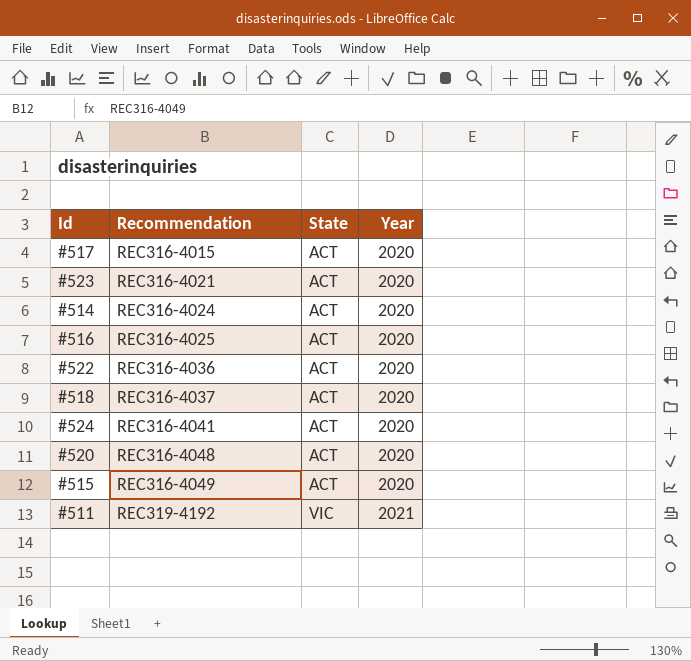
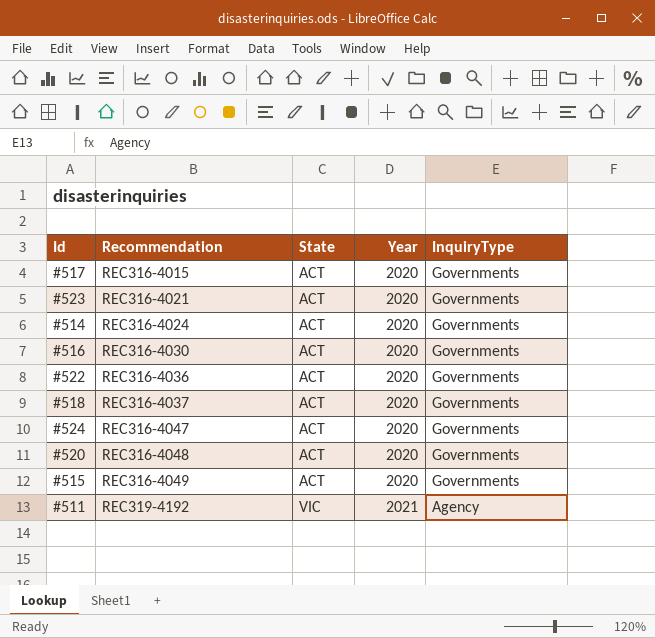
column InquiryType | position: none -> 5
#516 | Recommendation: REC316-4025 -> REC316-4030
#524 | Recommendation: REC316-4041 -> REC316-4047

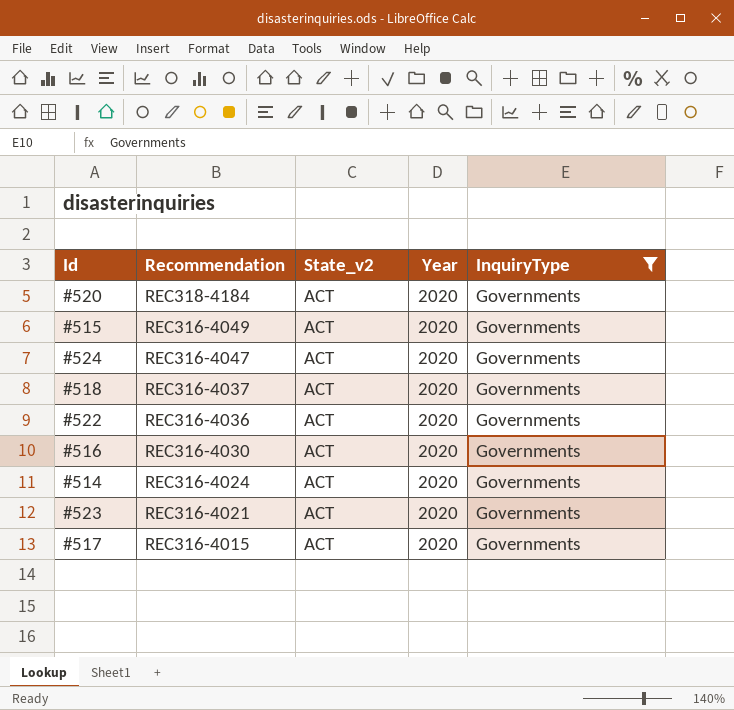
filter: none -> InquiryType = Governments
row order: Recommendation ascending -> Recommendation descending
column name: State -> State_v2
#520 | Recommendation: REC316-4048 -> REC318-4184

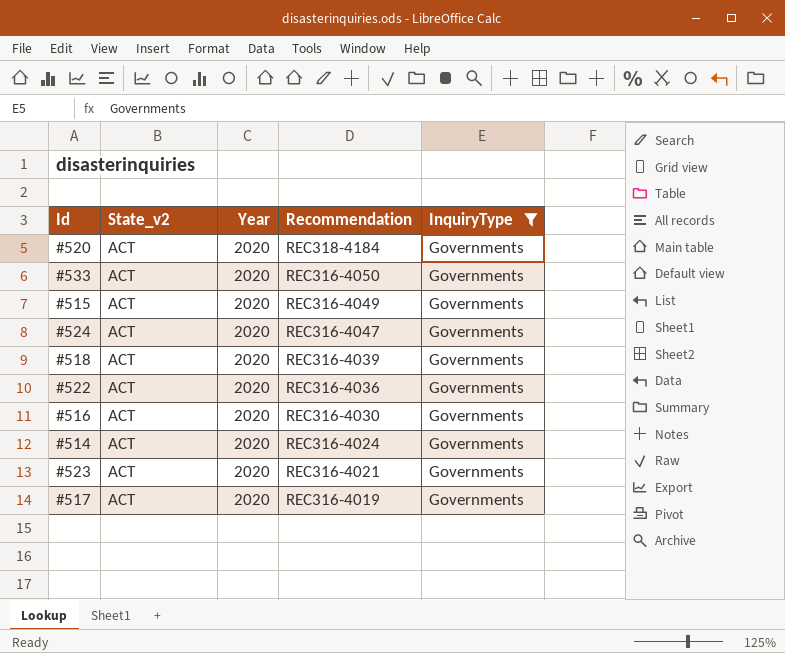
column Recommendation | position: 2 -> 4
row #533: none -> ACT | 2020 | REC316-4050 | Governments
#518 | Recommendation: REC316-4037 -> REC316-4039
#517 | Recommendation: REC316-4015 -> REC316-4019

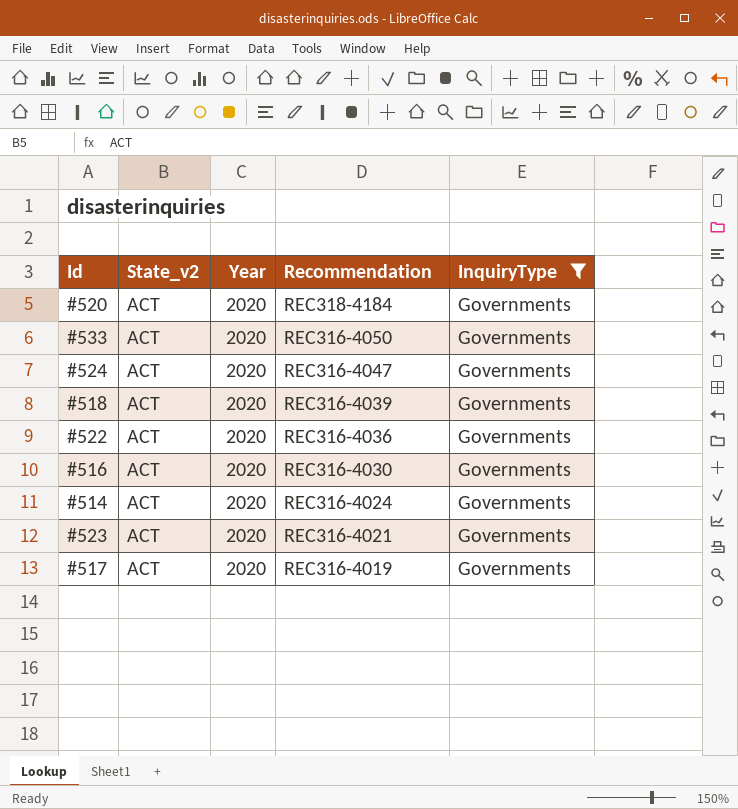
row #515: ACT | 2020 | REC316-4049 | Governments -> none

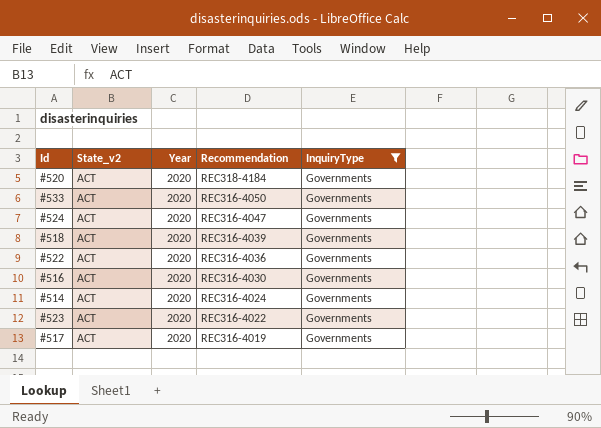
#523 | Recommendation: REC316-4021 -> REC316-4022

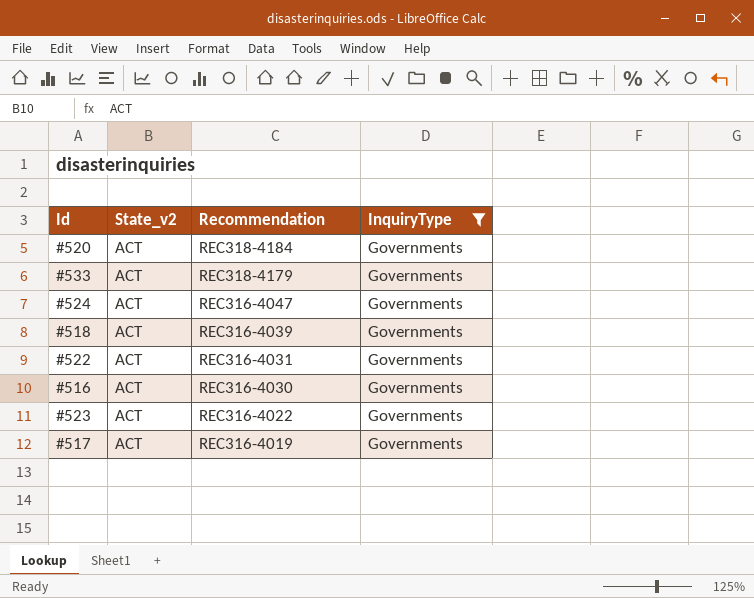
column Year | position: 3 -> none
row #514: ACT | 2020 | REC316-4024 | Governments -> none
#533 | Recommendation: REC316-4050 -> REC318-4179
#522 | Recommendation: REC316-4036 -> REC316-4031

